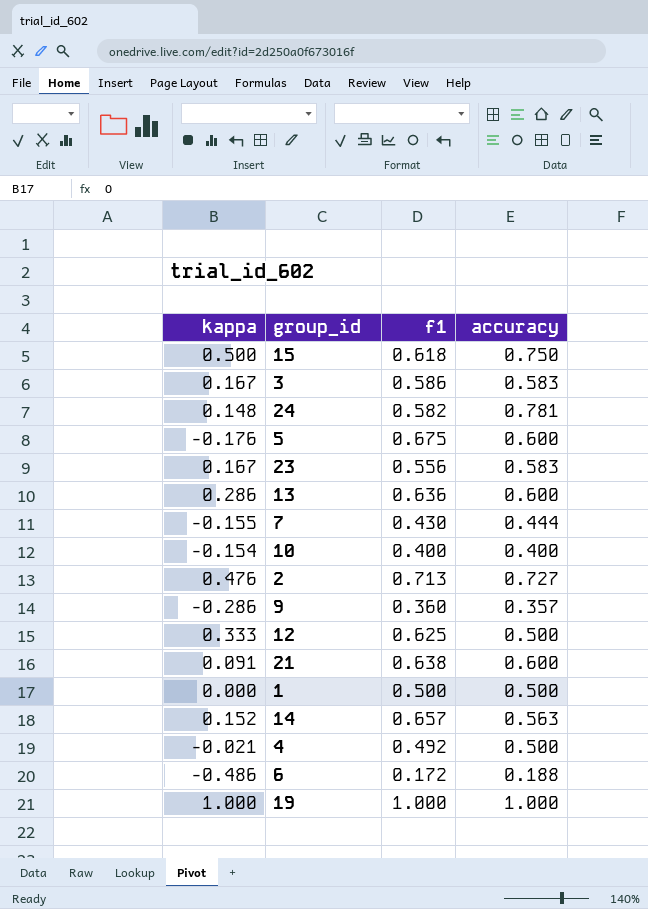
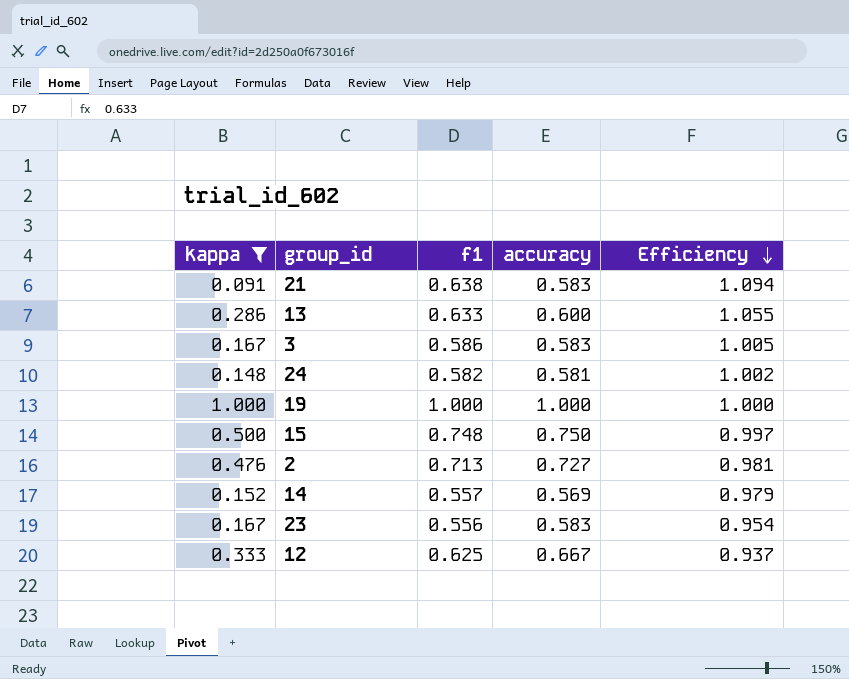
filter: none -> kappa >= 0.091
row order: none -> Efficiency descending
column Efficiency | formula: none -> [f1] / [accuracy]
21 | accuracy: 0.600 -> 0.583
13 | f1: 0.636 -> 0.633
24 | accuracy: 0.781 -> 0.581
15 | f1: 0.618 -> 0.748
14 | f1: 0.657 -> 0.557
14 | accuracy: 0.563 -> 0.569
12 | accuracy: 0.500 -> 0.667

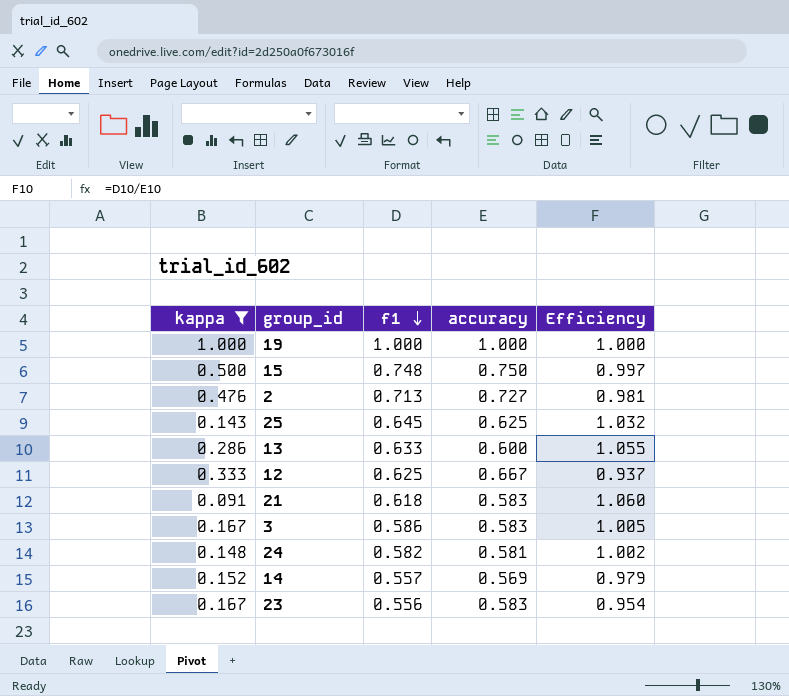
row order: Efficiency descending -> f1 descending
row 25: none -> 0.143 | 0.645 | 0.625 | 1.032
21 | f1: 0.638 -> 0.618
21 | Efficiency: 1.094 -> 1.060

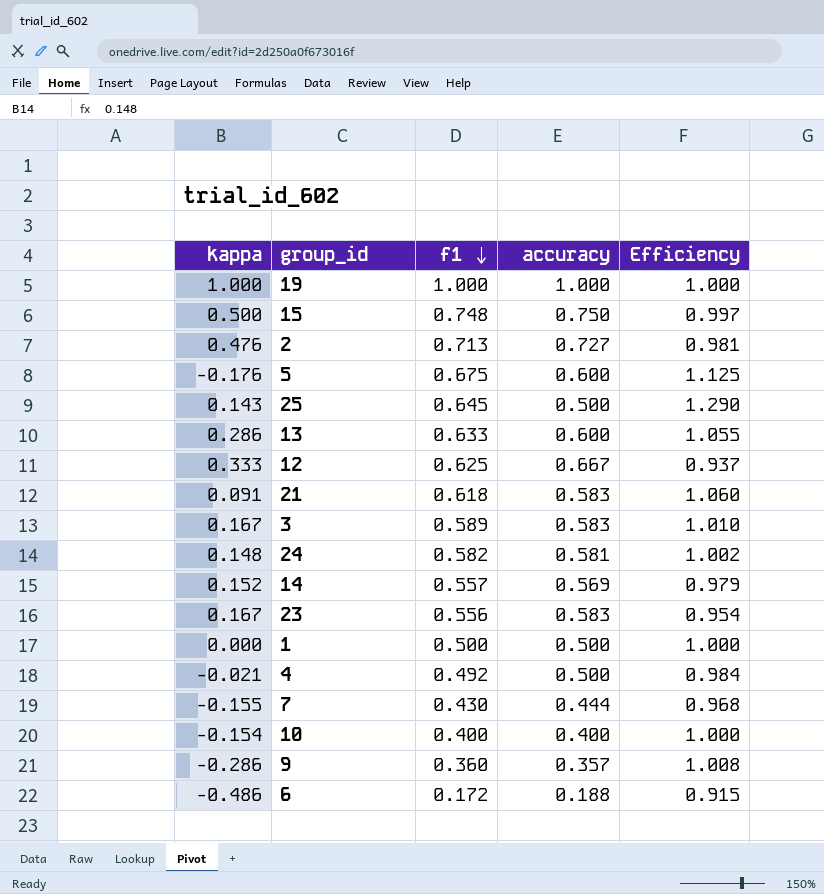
filter: kappa >= 0.091 -> none
25 | accuracy: 0.625 -> 0.500
25 | Efficiency: 1.032 -> 1.290
3 | f1: 0.586 -> 0.589
3 | Efficiency: 1.005 -> 1.010

